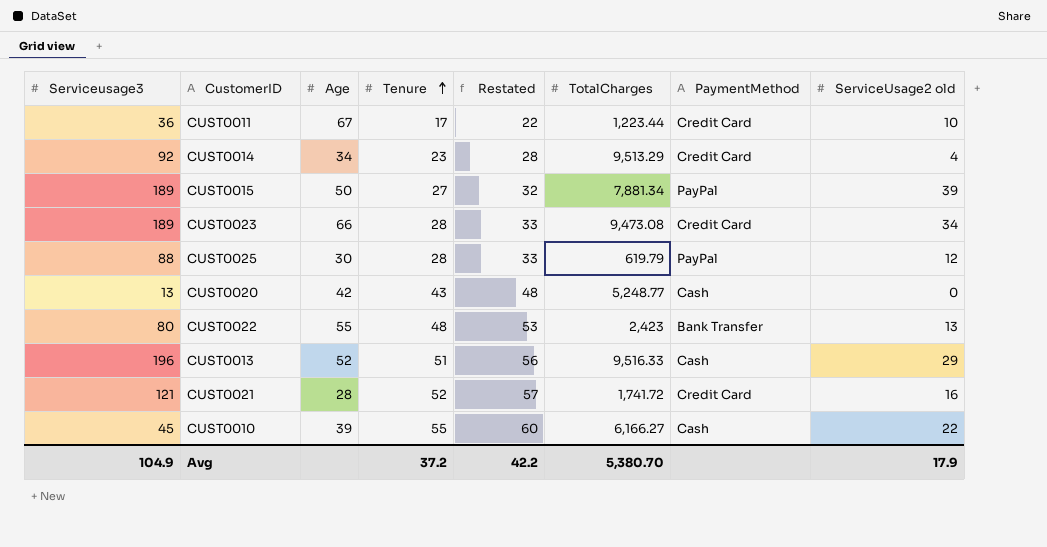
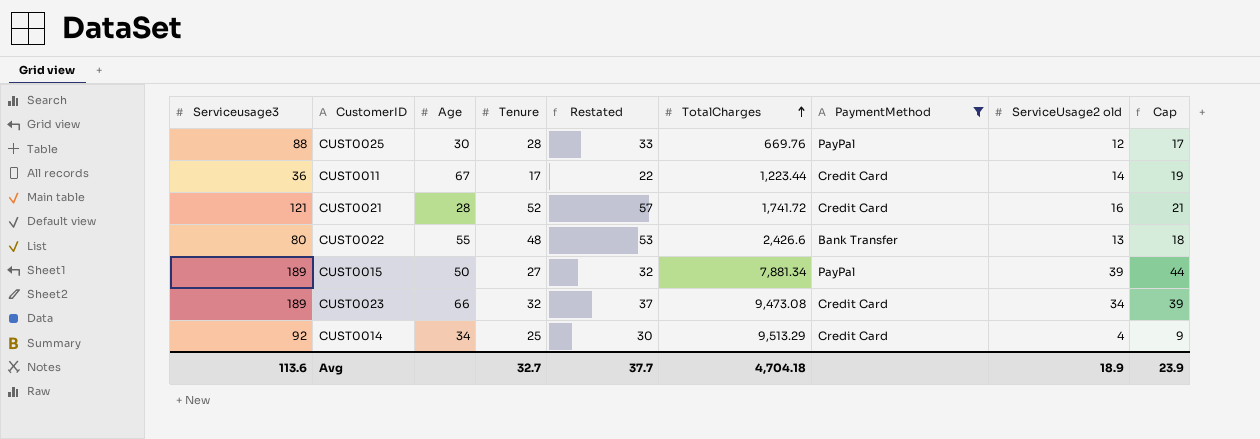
filter: none -> PaymentMethod != Cash
row order: Tenure ascending -> TotalCharges ascending
column Cap | formula: none -> [ServiceUsage2 old] + 5
CUST0025 | TotalCharges: 619.79 -> 669.76
CUST0011 | ServiceUsage2 old: 10 -> 14
CUST0022 | TotalCharges: 2,423 -> 2,426.6
CUST0023 | Tenure: 28 -> 32
CUST0023 | Restated: 33 -> 37
CUST0014 | Tenure: 23 -> 25
CUST0014 | Restated: 28 -> 30
Avg | Serviceusage3: 104.9 -> 113.6
Avg | Tenure: 37.2 -> 32.7
Avg | Restated: 42.2 -> 37.7
Avg | TotalCharges: 5,380.70 -> 4,704.18
Avg | ServiceUsage2 old: 17.9 -> 18.9

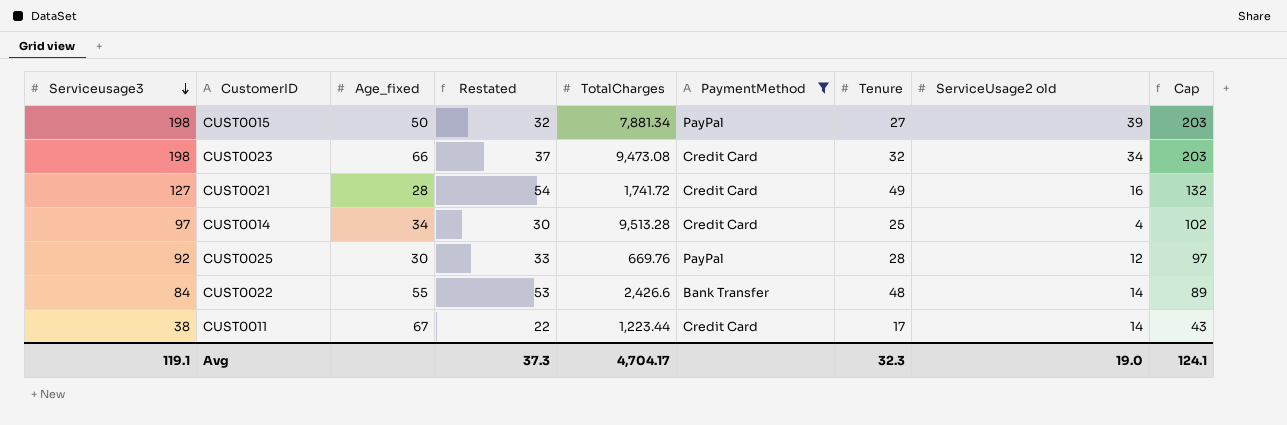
row order: TotalCharges ascending -> Serviceusage3 descending
column name: Age -> Age_fixed
column Tenure | position: 4 -> 7
column Cap | formula: [ServiceUsage2 old] + 5 -> [Serviceusage3] + 5
CUST0015 | Serviceusage3: 189 -> 198
CUST0023 | Serviceusage3: 189 -> 198
CUST0021 | Serviceusage3: 121 -> 127
CUST0021 | Restated: 57 -> 54
CUST0021 | Tenure: 52 -> 49
CUST0014 | Serviceusage3: 92 -> 97
CUST0014 | TotalCharges: 9,513.29 -> 9,513.28
CUST0025 | Serviceusage3: 88 -> 92
CUST0022 | Serviceusage3: 80 -> 84
CUST0022 | ServiceUsage2 old: 13 -> 14
CUST0011 | Serviceusage3: 36 -> 38
Avg | Serviceusage3: 113.6 -> 119.1
Avg | Restated: 37.7 -> 37.3
Avg | TotalCharges: 4,704.18 -> 4,704.17
Avg | Tenure: 32.7 -> 32.3
Avg | ServiceUsage2 old: 18.9 -> 19.0
Avg | Cap: 23.9 -> 124.1

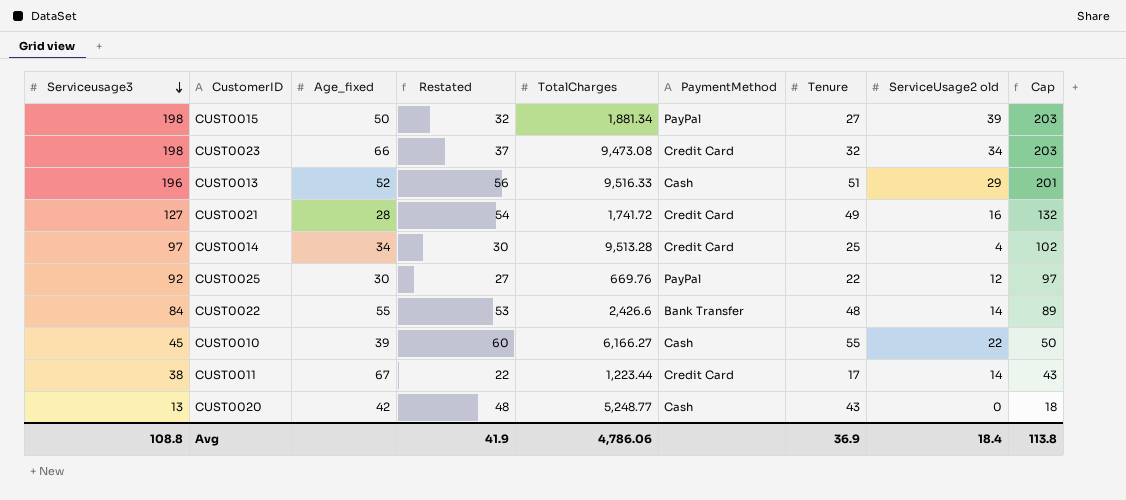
filter: PaymentMethod != Cash -> none
CUST0015 | TotalCharges: 7,881.34 -> 1,881.34
CUST0025 | Restated: 33 -> 27
CUST0025 | Tenure: 28 -> 22
Avg | Serviceusage3: 119.1 -> 108.8
Avg | Restated: 37.3 -> 41.9
Avg | TotalCharges: 4,704.17 -> 4,786.06
Avg | Tenure: 32.3 -> 36.9
Avg | ServiceUsage2 old: 19.0 -> 18.4
Avg | Cap: 124.1 -> 113.8

